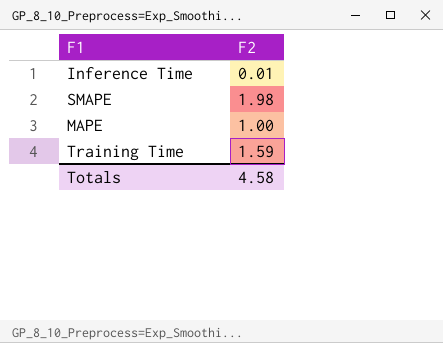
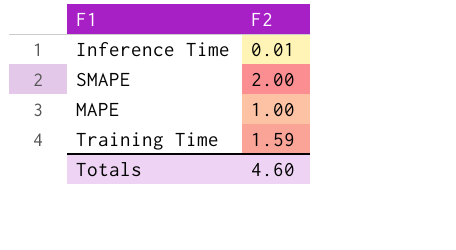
SMAPE | F2: 1.98 -> 2.00
Totals | F2: 4.58 -> 4.60

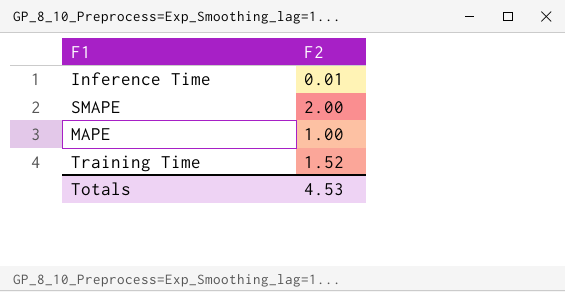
Training Time | F2: 1.59 -> 1.52
Totals | F2: 4.60 -> 4.53

